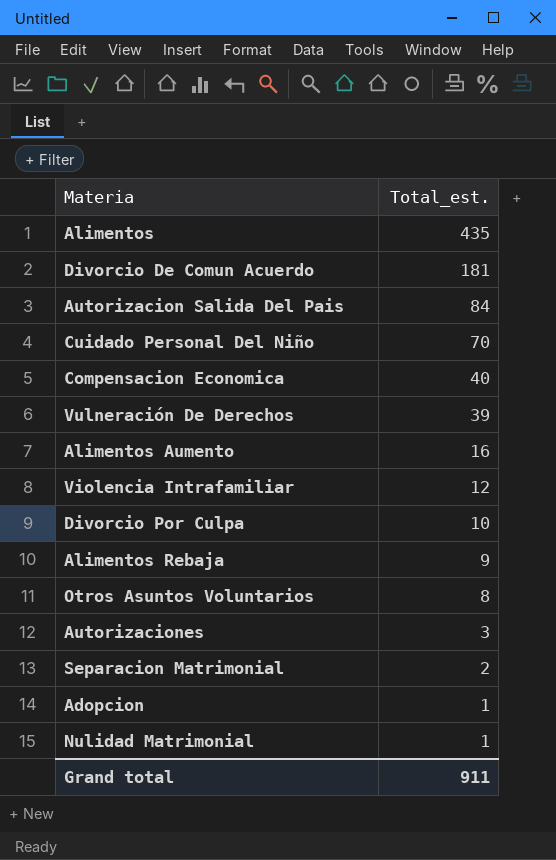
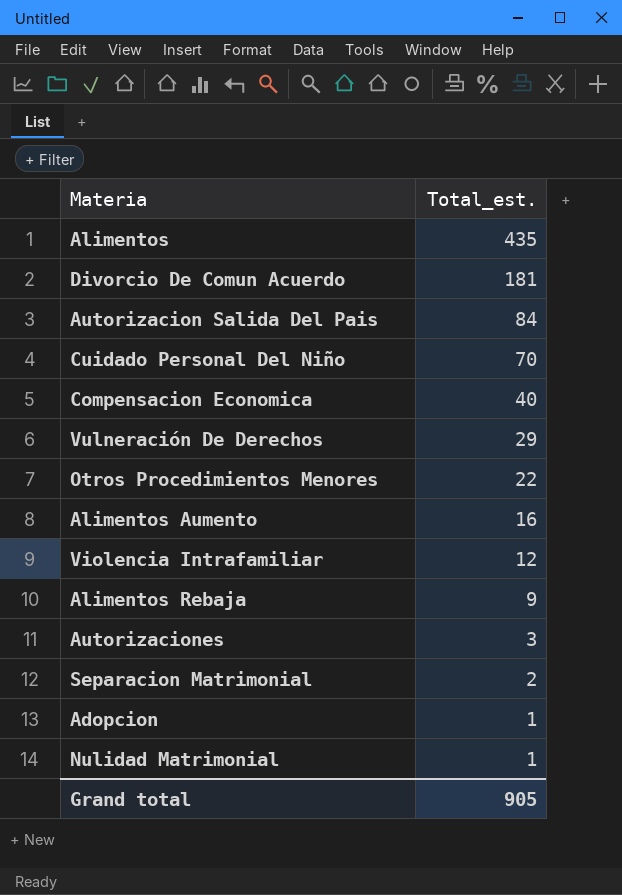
row Divorcio Por Culpa: 10 -> none
row Otros Asuntos Voluntarios: 8 -> none
Vulneración De Derechos | Total_est.: 39 -> 29
row Otros Procedimientos Menores: none -> 22
Grand total | Total_est.: 911 -> 905

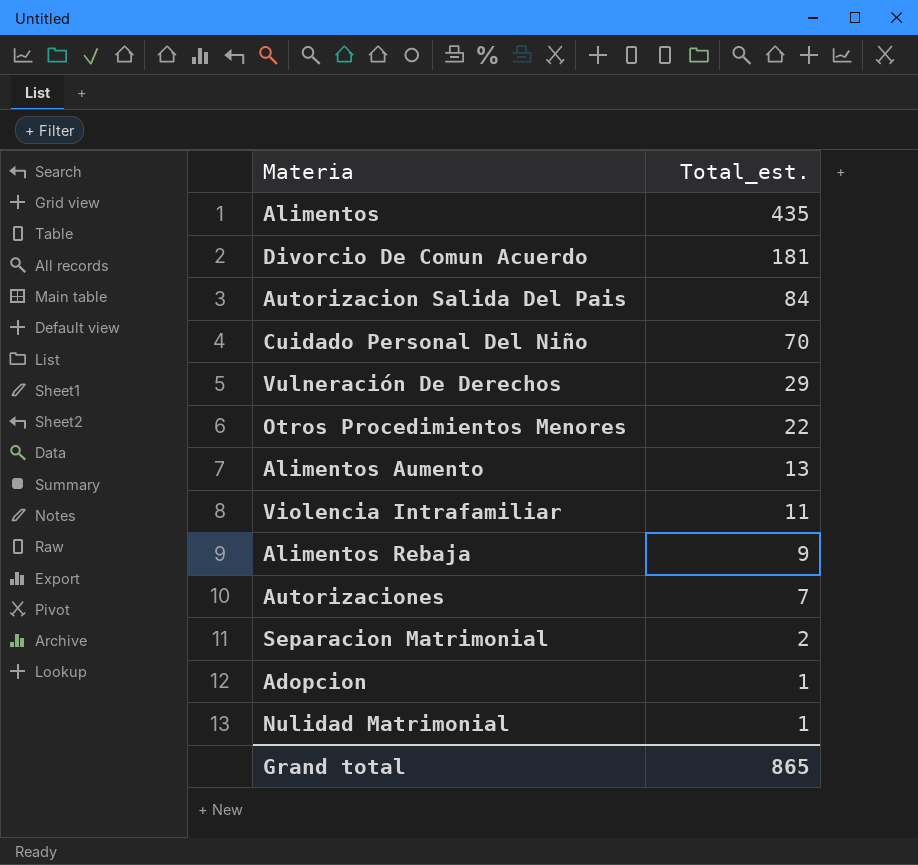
row Compensacion Economica: 40 -> none
Alimentos Aumento | Total_est.: 16 -> 13
Violencia Intrafamiliar | Total_est.: 12 -> 11
Autorizaciones | Total_est.: 3 -> 7
Grand total | Total_est.: 905 -> 865

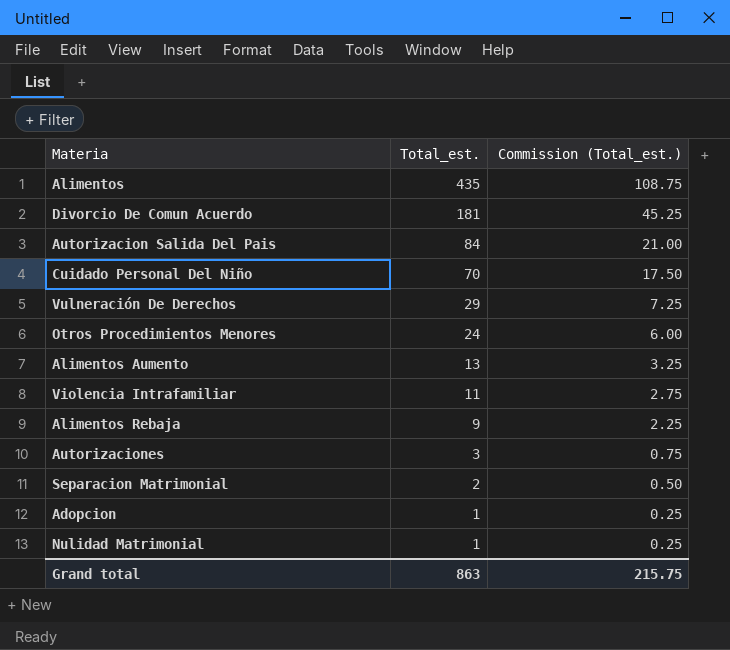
column Commission (Total_est.) | formula: none -> [Total_est.] * 0.25
Otros Procedimientos Menores | Total_est.: 22 -> 24
Autorizaciones | Total_est.: 7 -> 3
Grand total | Total_est.: 865 -> 863

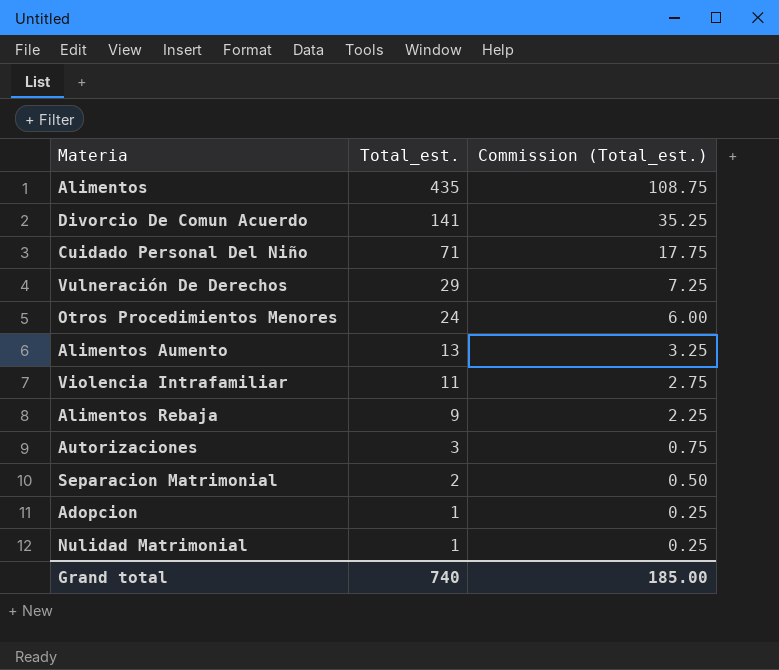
row Autorizacion Salida Del Pais: 84 | 21.00 -> none
Divorcio De Comun Acuerdo | Total_est.: 181 -> 141
Divorcio De Comun Acuerdo | Commission (Total_est.): 45.25 -> 35.25
Cuidado Personal Del Niño | Total_est.: 70 -> 71
Cuidado Personal Del Niño | Commission (Total_est.): 17.50 -> 17.75
Grand total | Total_est.: 863 -> 740
Grand total | Commission (Total_est.): 215.75 -> 185.00

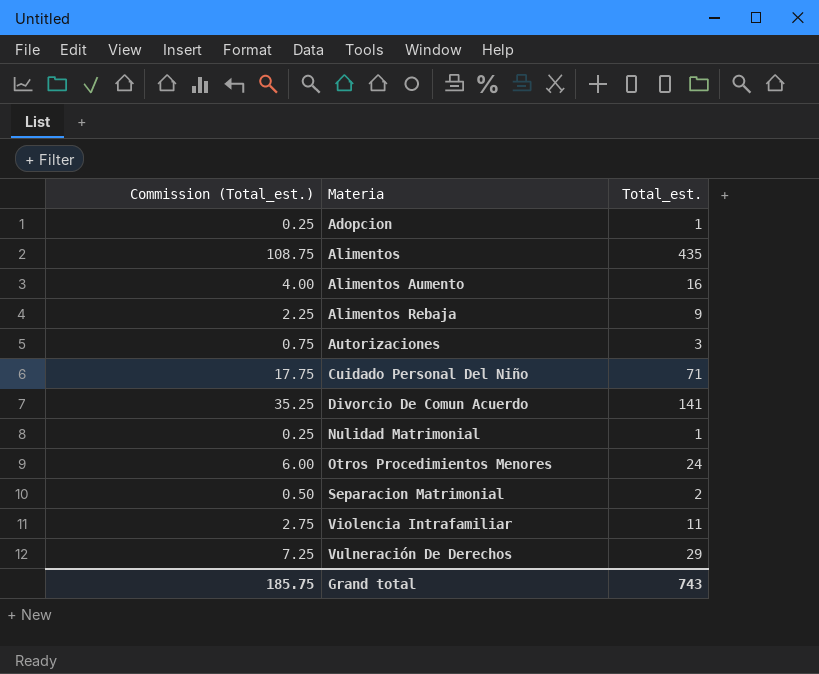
row order: Total_est. descending -> Materia ascending
column Commission (Total_est.) | position: 3 -> 1
Alimentos Aumento | Commission (Total_est.): 3.25 -> 4.00
Alimentos Aumento | Total_est.: 13 -> 16
Grand total | Commission (Total_est.): 185.00 -> 185.75
Grand total | Total_est.: 740 -> 743

